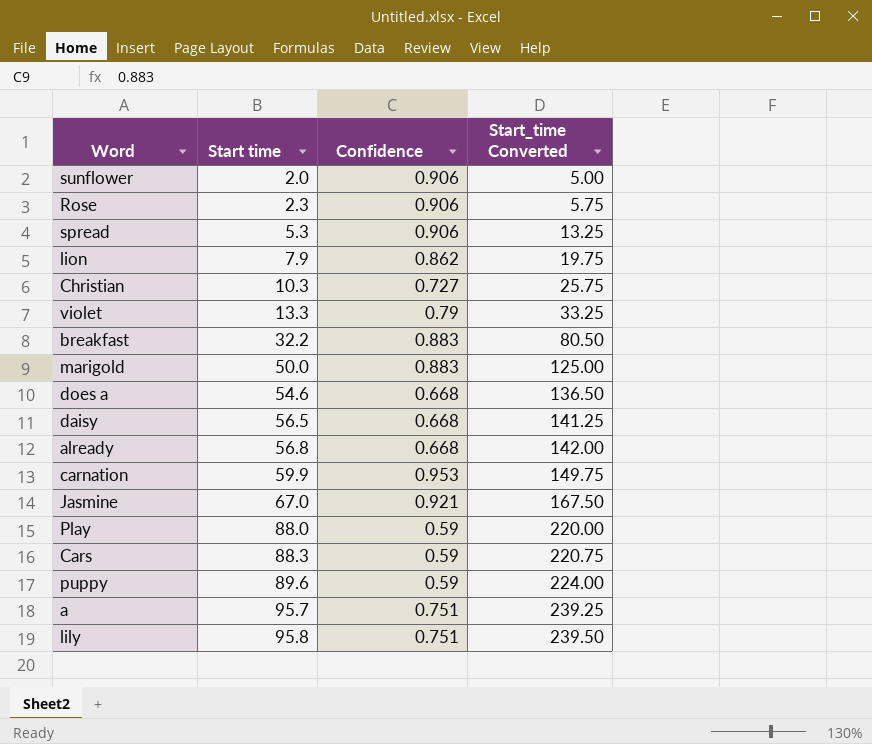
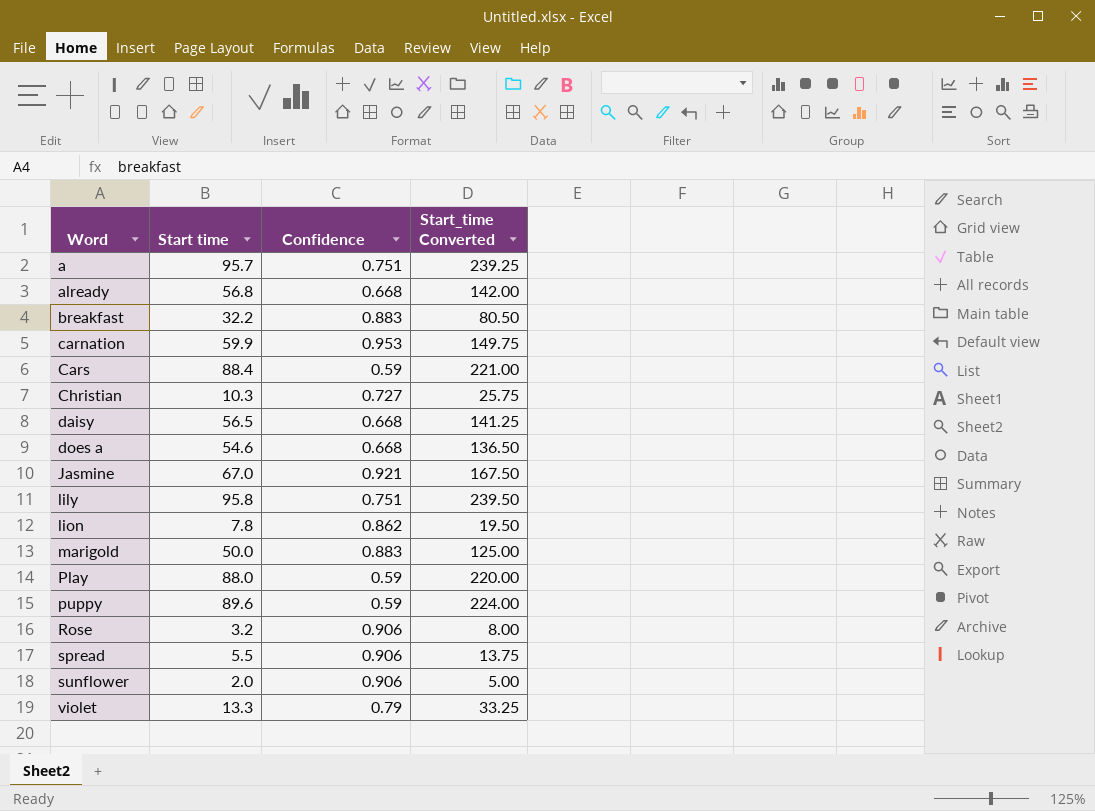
row order: Start time ascending -> Word ascending
Cars | Start time: 88.3 -> 88.4
Cars | Start_time Converted: 220.75 -> 221.00
lion | Start time: 7.9 -> 7.8
lion | Start_time Converted: 19.75 -> 19.50
Rose | Start time: 2.3 -> 3.2
Rose | Start_time Converted: 5.75 -> 8.00
spread | Start time: 5.3 -> 5.5
spread | Start_time Converted: 13.25 -> 13.75

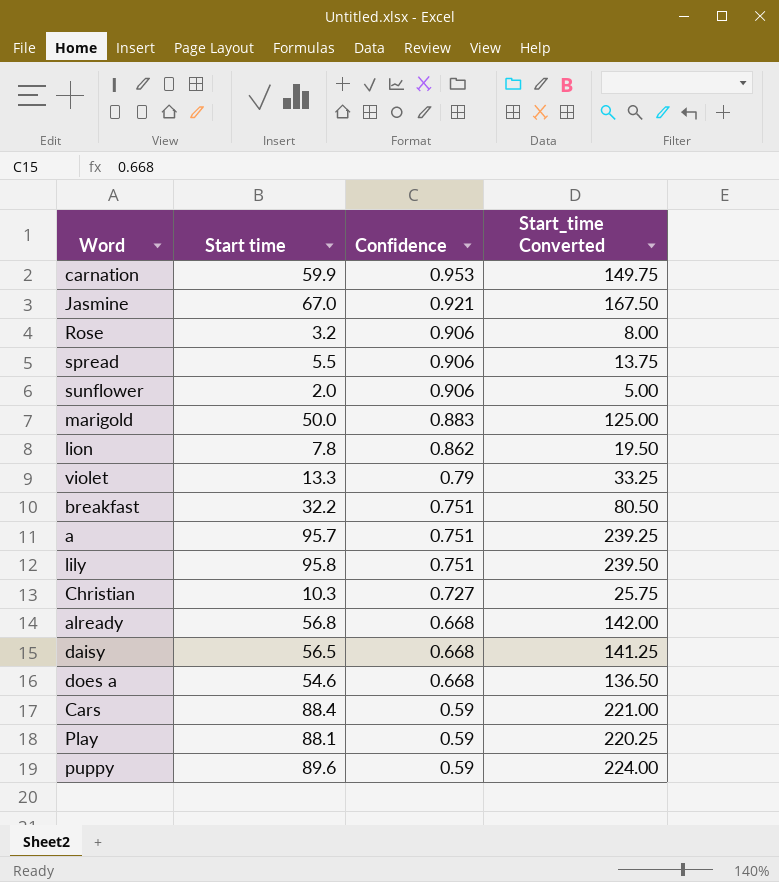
row order: Word ascending -> Confidence descending
breakfast | Confidence: 0.883 -> 0.751
Play | Start time: 88.0 -> 88.1
Play | Start_time Converted: 220.00 -> 220.25

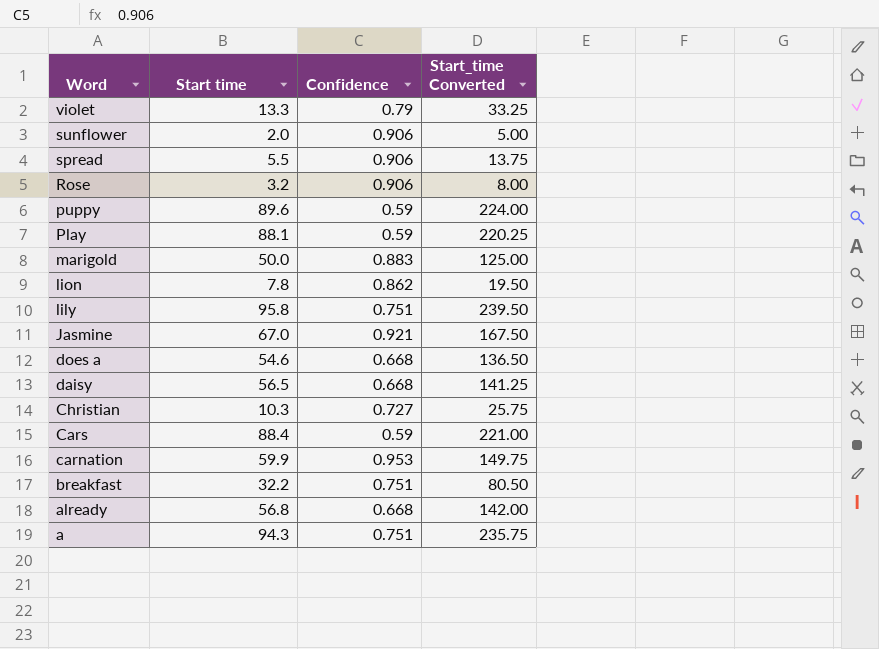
row order: Confidence descending -> Word descending
a | Start time: 95.7 -> 94.3
a | Start_time Converted: 239.25 -> 235.75

